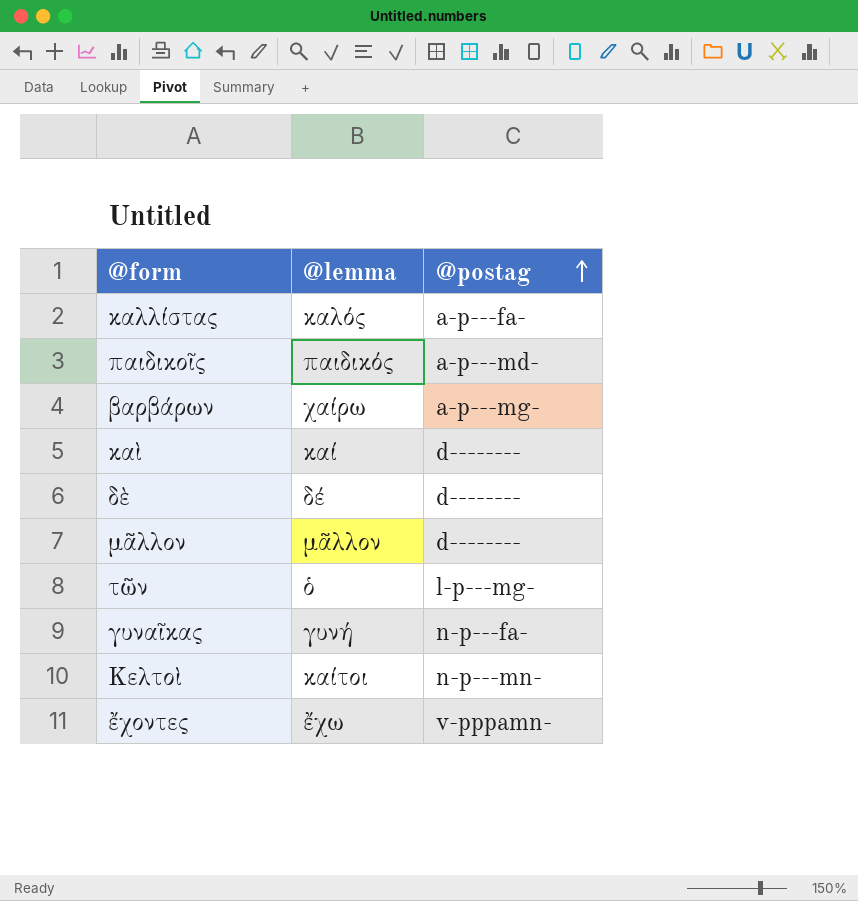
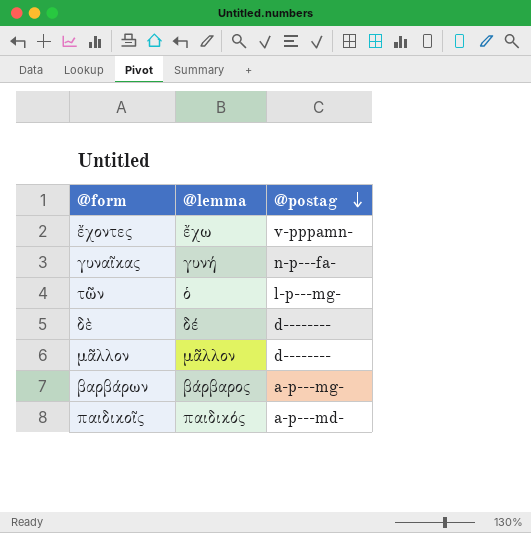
row order: @postag ascending -> @postag descending
row καλλίστας: καλός | a-p---fa- -> none
row καὶ: καί | d-------- -> none
row Κελτοὶ: καίτοι | n-p---mn- -> none
βαρβάρων | @lemma: χαίρω -> βάρβαρος

